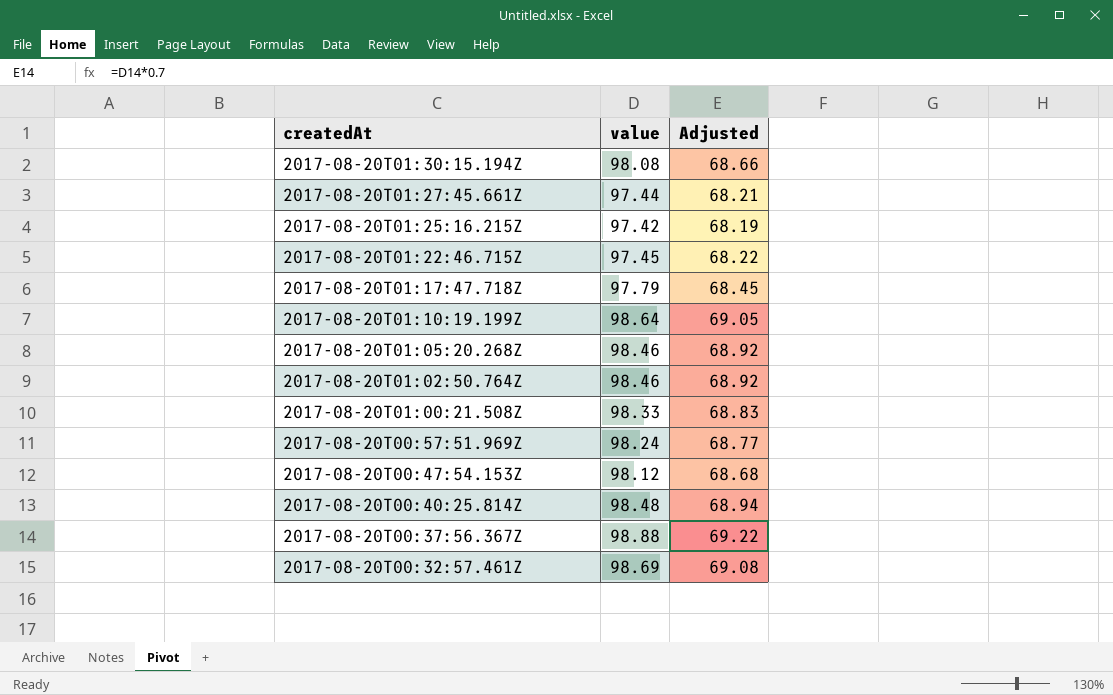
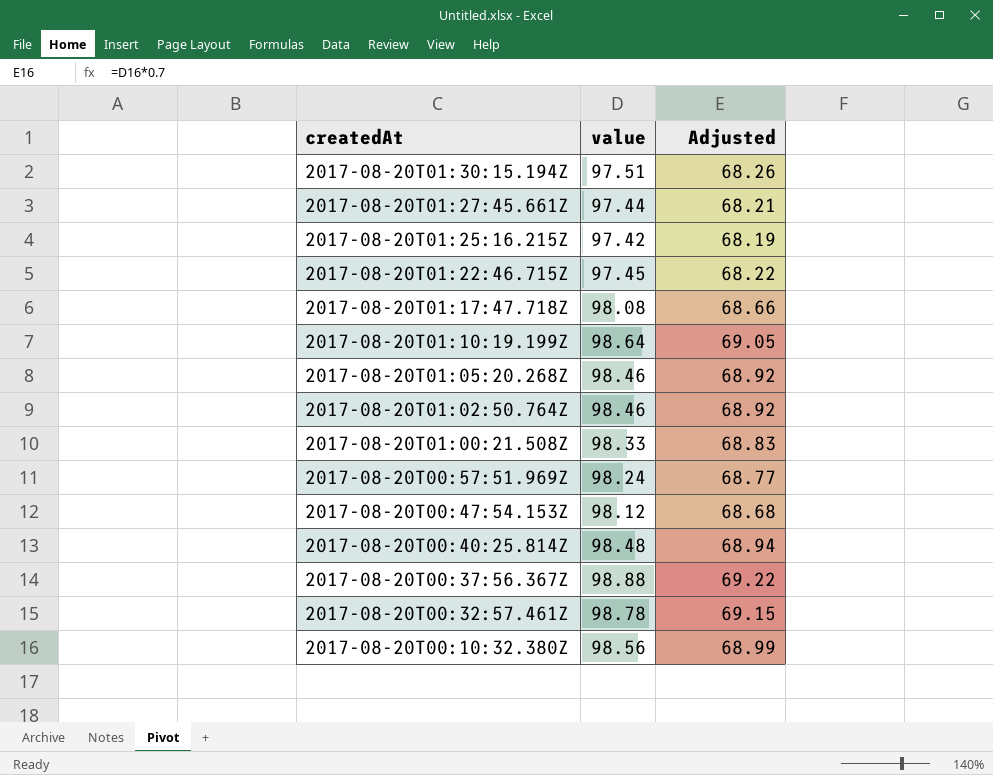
2017-08-20T01:30:15.194Z | value: 98.08 -> 97.51
2017-08-20T01:30:15.194Z | Adjusted: 68.66 -> 68.26
2017-08-20T01:17:47.718Z | value: 97.79 -> 98.08
2017-08-20T01:17:47.718Z | Adjusted: 68.45 -> 68.66
2017-08-20T00:32:57.461Z | value: 98.69 -> 98.78
2017-08-20T00:32:57.461Z | Adjusted: 69.08 -> 69.15
row 2017-08-20T00:10:32.380Z: none -> 98.56 | 68.99

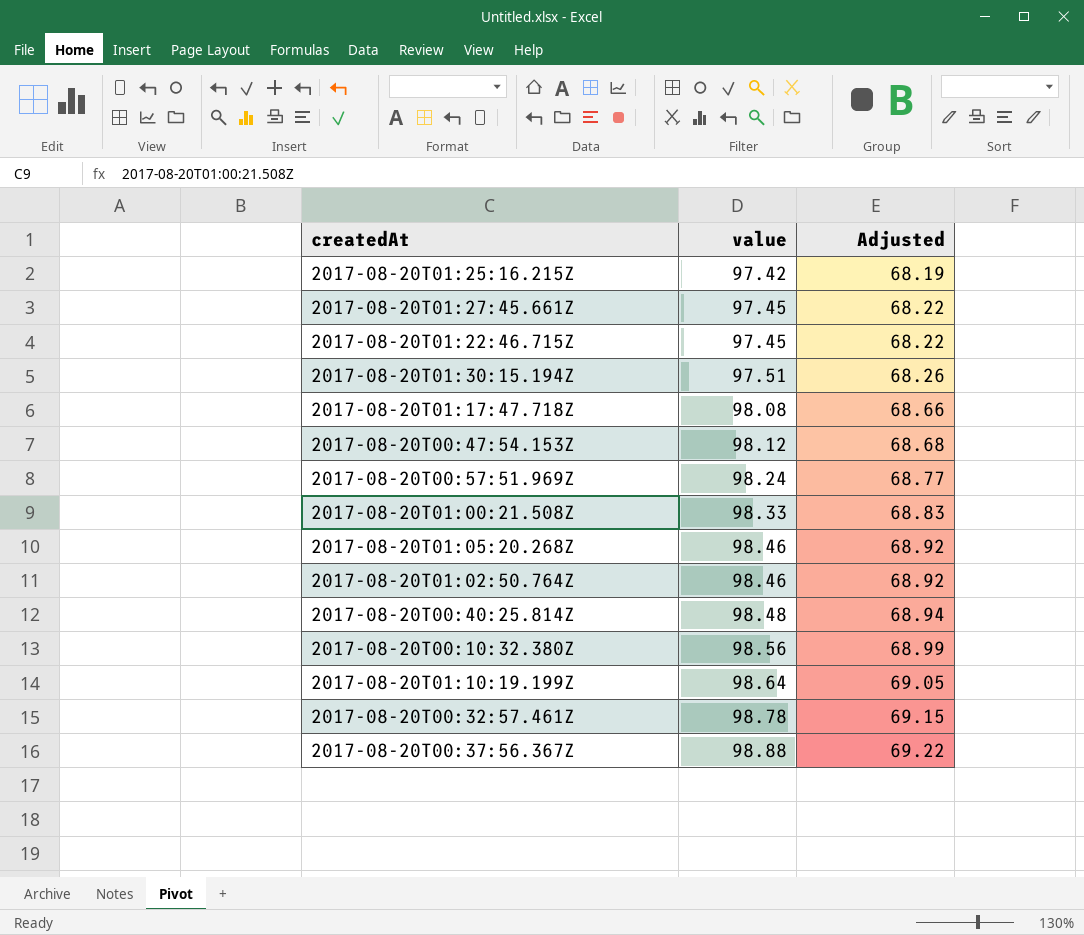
row order: createdAt descending -> value ascending
2017-08-20T01:27:45.661Z | value: 97.44 -> 97.45
2017-08-20T01:27:45.661Z | Adjusted: 68.21 -> 68.22

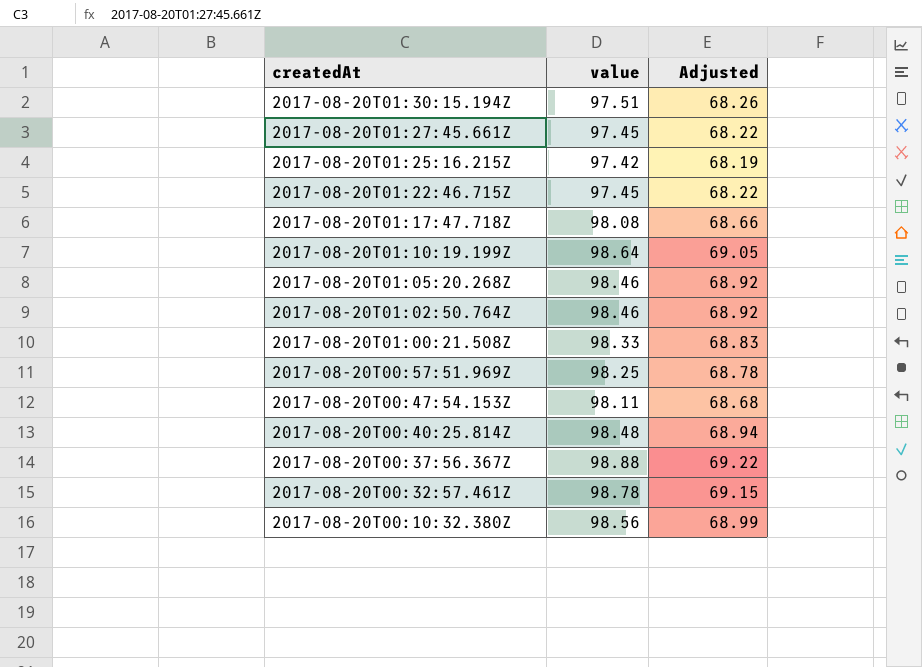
row order: value ascending -> createdAt descending
2017-08-20T00:57:51.969Z | value: 98.24 -> 98.25
2017-08-20T00:57:51.969Z | Adjusted: 68.77 -> 68.78
2017-08-20T00:47:54.153Z | value: 98.12 -> 98.11

